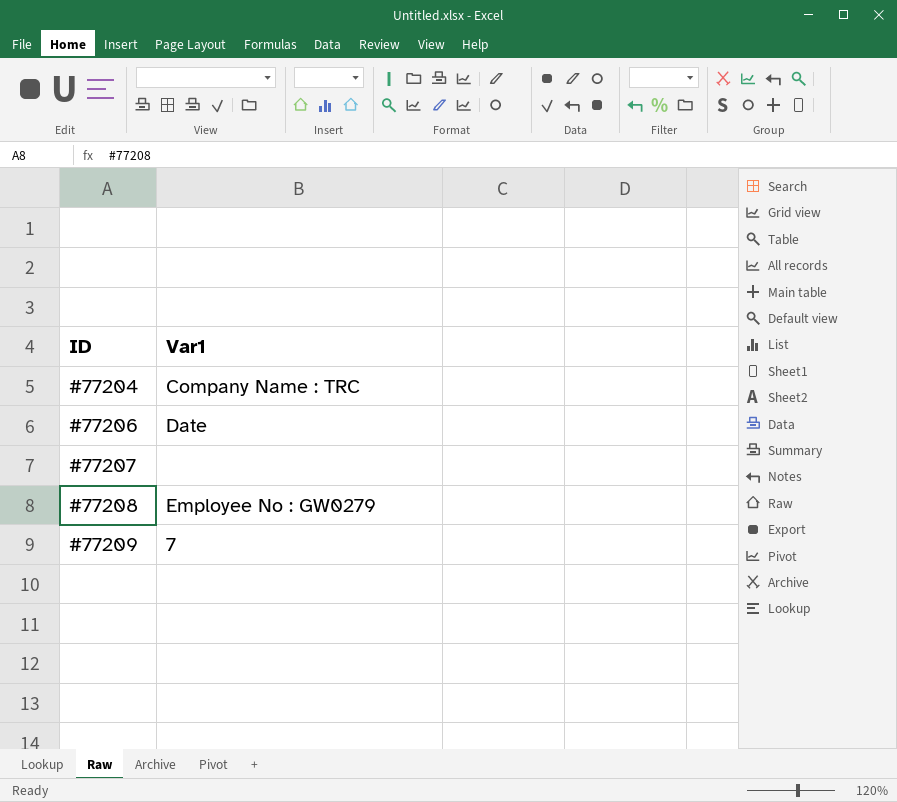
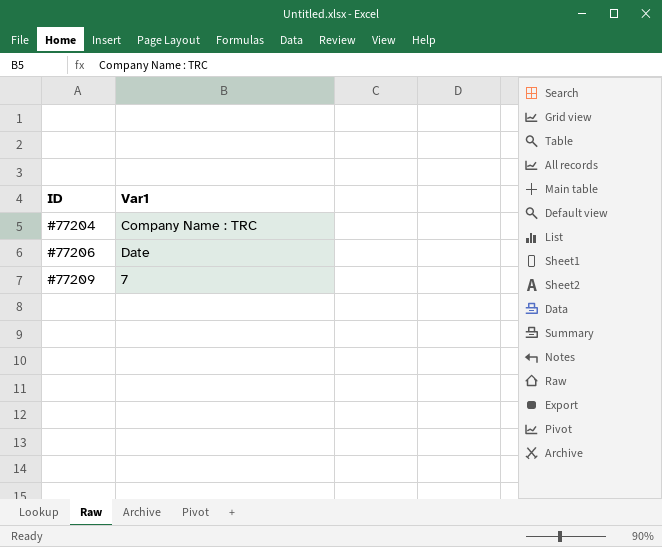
row #77207: none -> none
row #77208: Employee No : GW0279 -> none

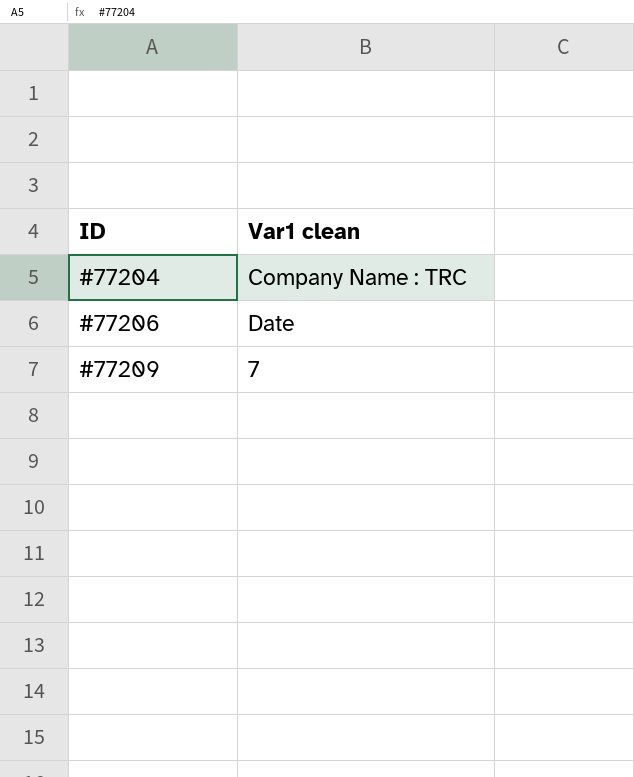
column name: Var1 -> Var1 clean

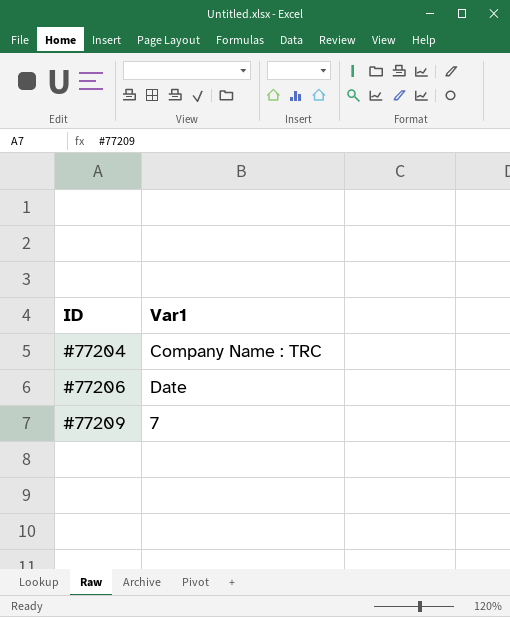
column name: Var1 clean -> Var1

